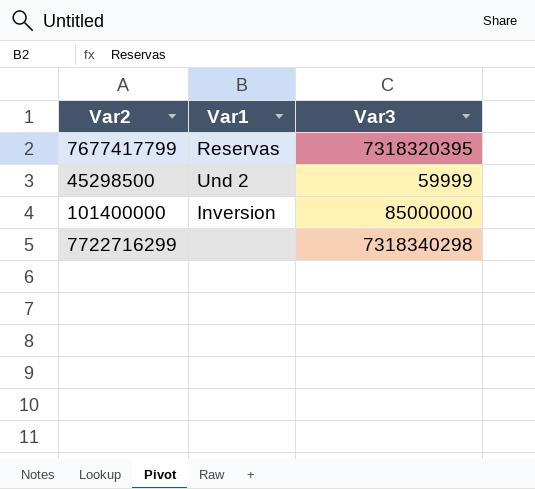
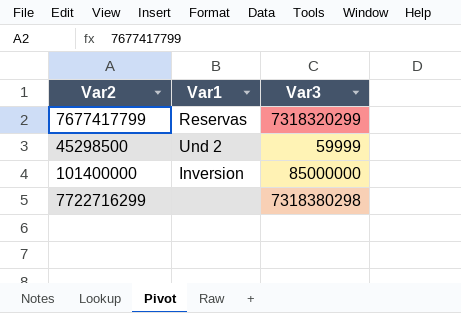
7677417799 | Var3: 7318320395 -> 7318320299
7722716299 | Var3: 7318340298 -> 7318380298

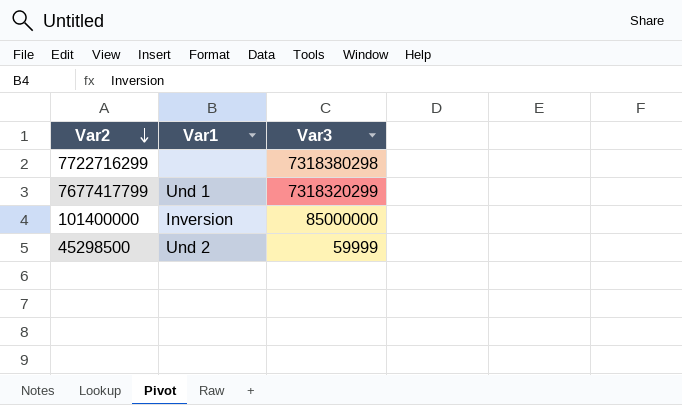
row order: none -> Var2 descending
7677417799 | Var1: Reservas -> Und 1

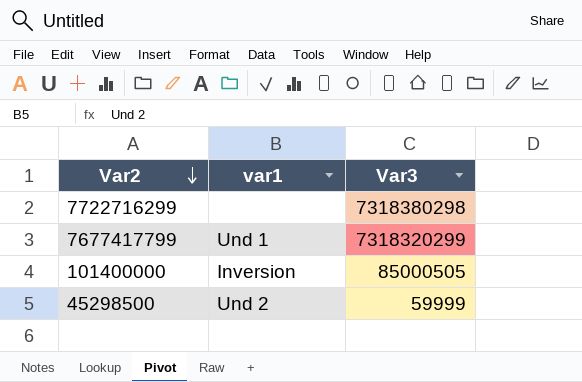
column name: Var1 -> var1
101400000 | Var3: 85000000 -> 85000505

